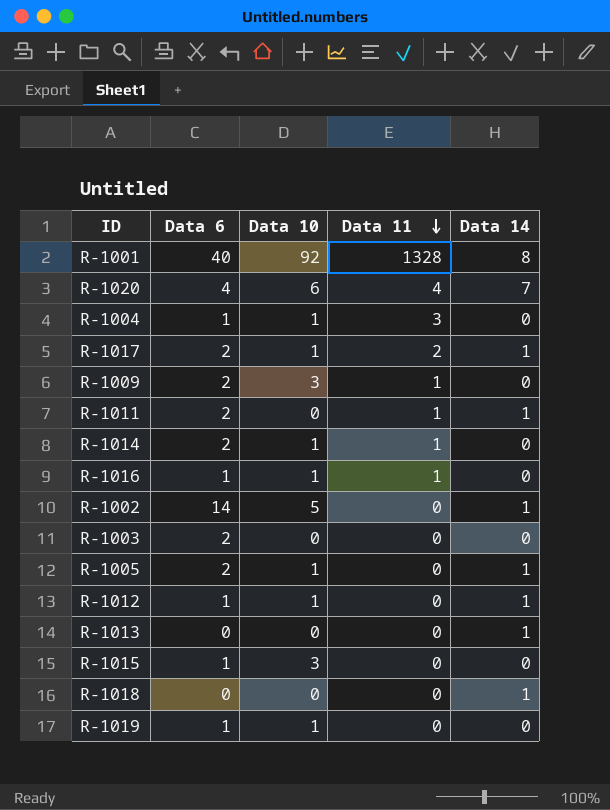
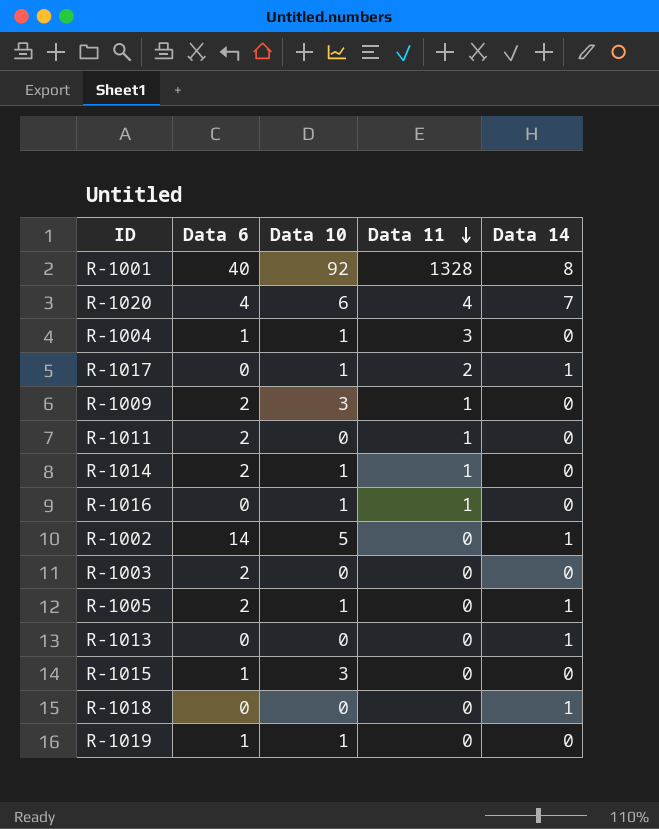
row R-1012: 1 | 1 | 0 | 1 -> none
R-1017 | Data 6: 2 -> 0
R-1011 | Data 14: 1 -> 0
R-1016 | Data 6: 1 -> 0

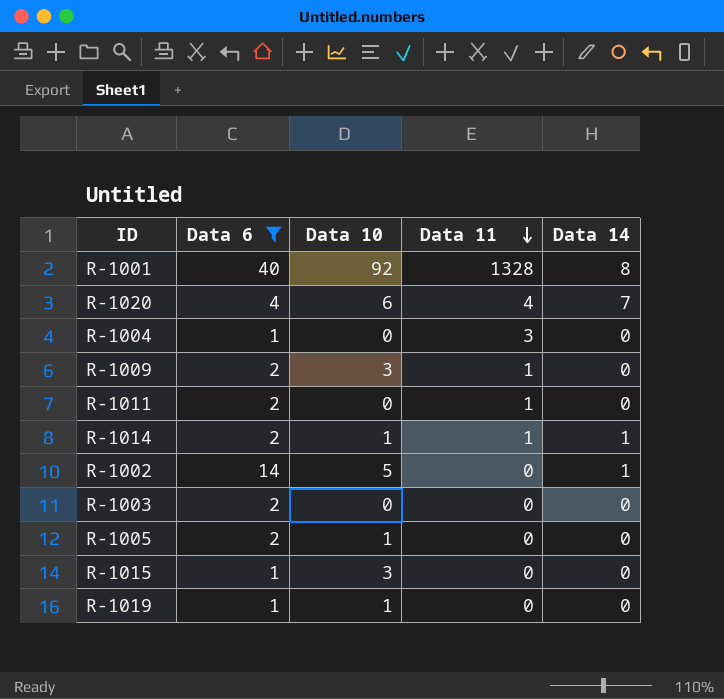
filter: none -> Data 6 != 0
R-1004 | Data 10: 1 -> 0
R-1014 | Data 14: 0 -> 1
R-1005 | Data 14: 1 -> 0

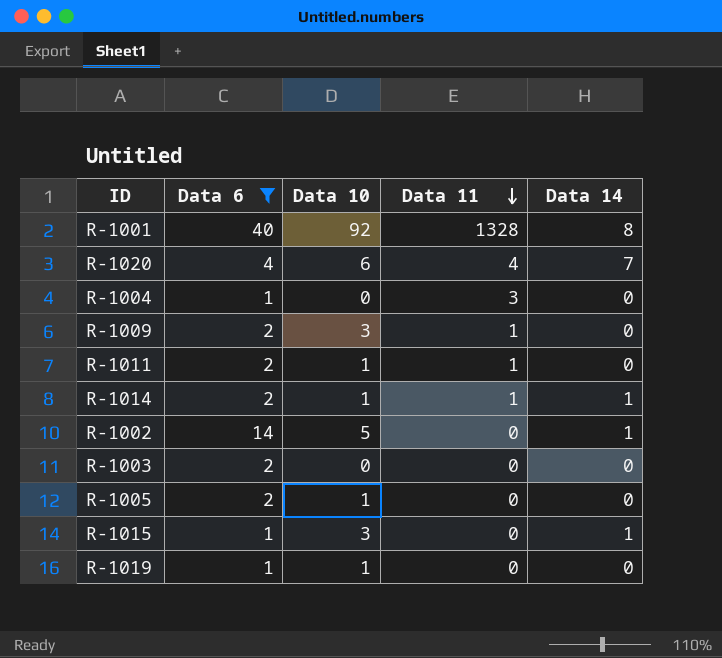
R-1011 | Data 10: 0 -> 1
R-1015 | Data 14: 0 -> 1

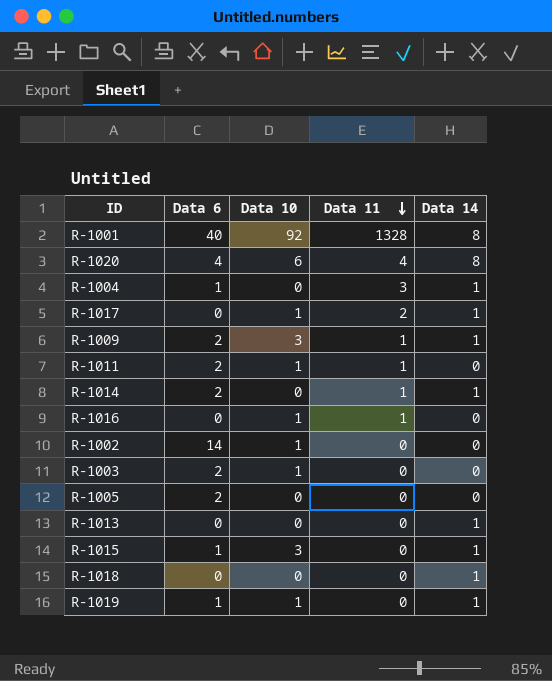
filter: Data 6 != 0 -> none
R-1020 | Data 14: 7 -> 8
R-1004 | Data 14: 0 -> 1
R-1009 | Data 14: 0 -> 1
R-1014 | Data 10: 1 -> 0
R-1002 | Data 10: 5 -> 1
R-1002 | Data 14: 1 -> 0
R-1003 | Data 10: 0 -> 1
R-1005 | Data 10: 1 -> 0
R-1019 | Data 14: 0 -> 1

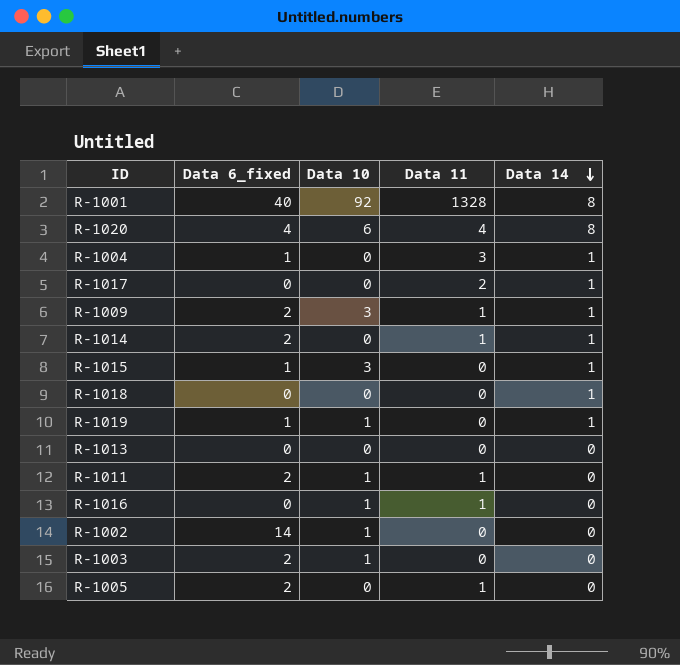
row order: Data 11 descending -> Data 14 descending
column name: Data 6 -> Data 6_fixed
R-1017 | Data 10: 1 -> 0
R-1013 | Data 14: 1 -> 0
R-1005 | Data 11: 0 -> 1

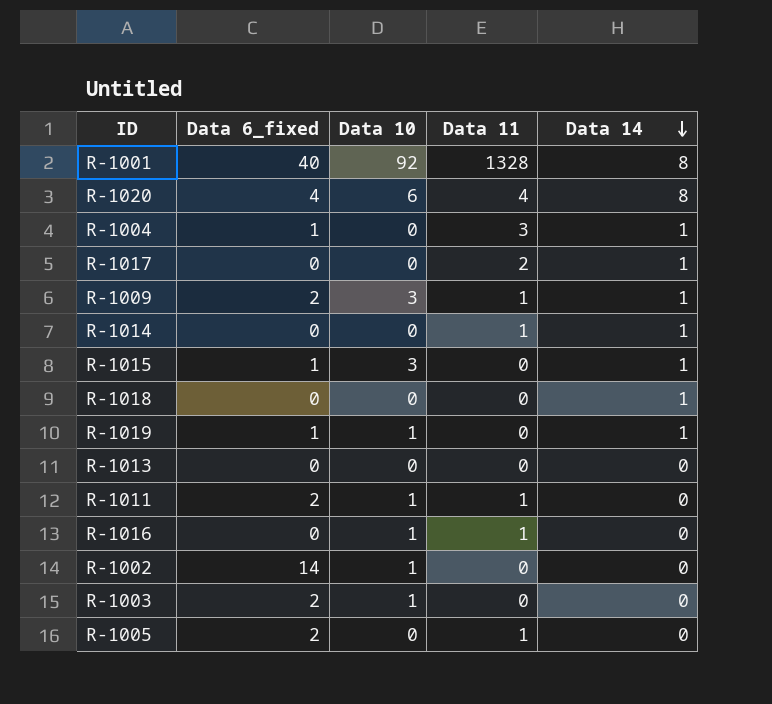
R-1014 | Data 6_fixed: 2 -> 0

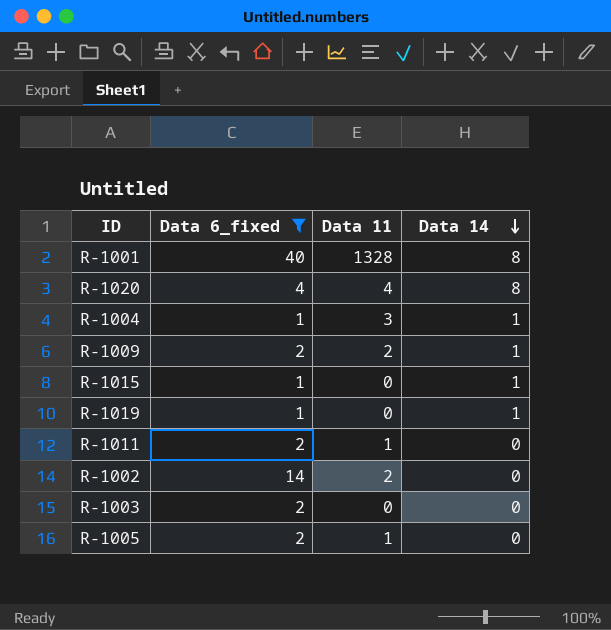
filter: none -> Data 6_fixed != 0
column Data 10 | position: 3 -> none
R-1009 | Data 11: 1 -> 2
R-1002 | Data 11: 0 -> 2

